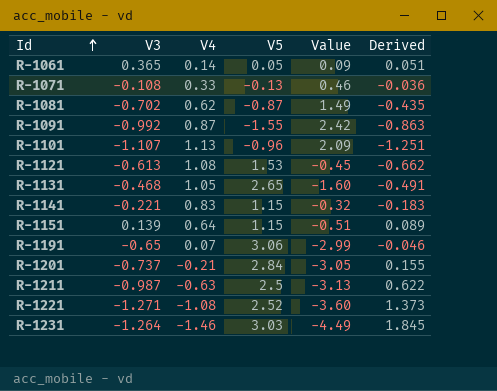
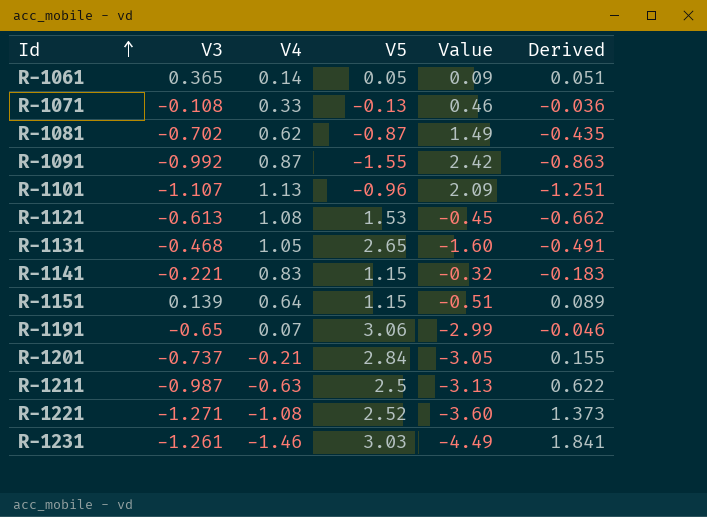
R-1231 | V3: -1.264 -> -1.261
R-1231 | Derived: 1.845 -> 1.841

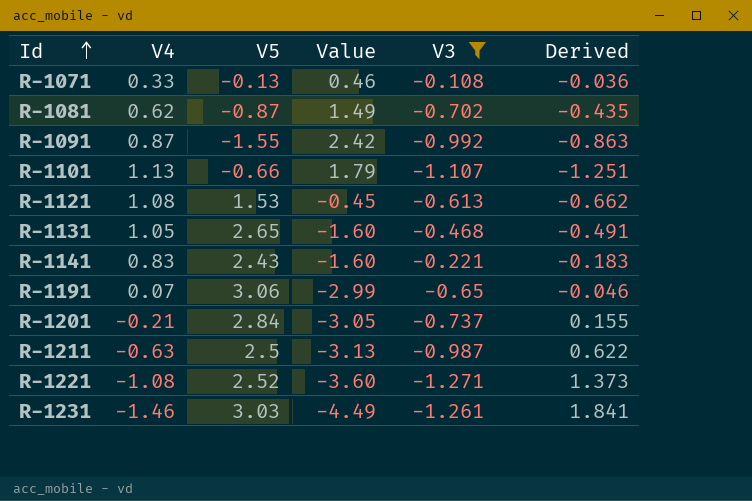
filter: none -> V3 <= -0.108
column V3 | position: 2 -> 5
R-1101 | V5: -0.96 -> -0.66
R-1101 | Value: 2.09 -> 1.79
R-1141 | V5: 1.15 -> 2.43
R-1141 | Value: -0.32 -> -1.60

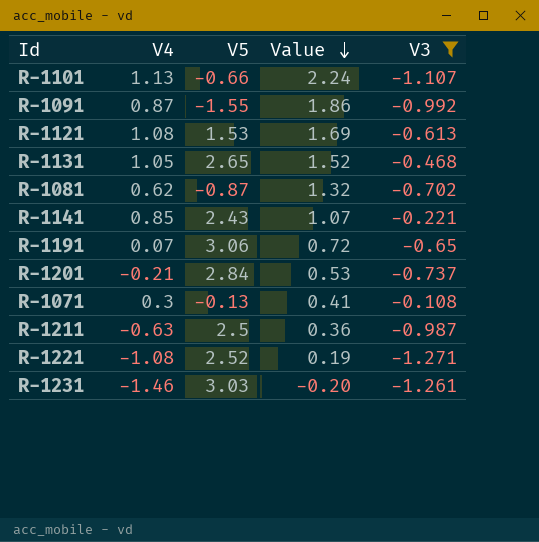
row order: Id ascending -> Value descending
column Derived | formula: [V4] * [V3] -> none
column Value | formula: [V4] - [V5] -> [V4] - [V3]
R-1141 | V4: 0.83 -> 0.85
R-1071 | V4: 0.33 -> 0.3

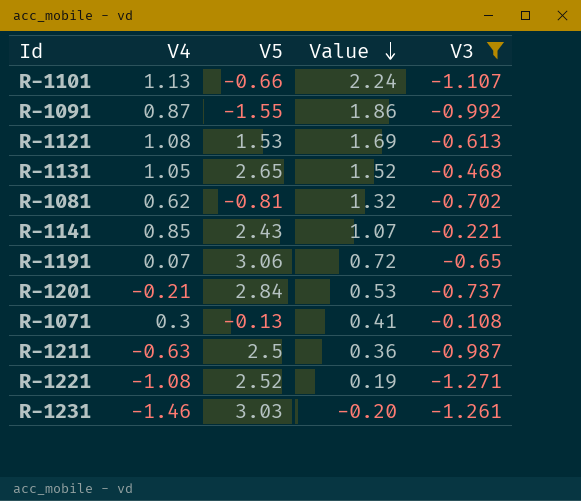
R-1081 | V5: -0.87 -> -0.81

